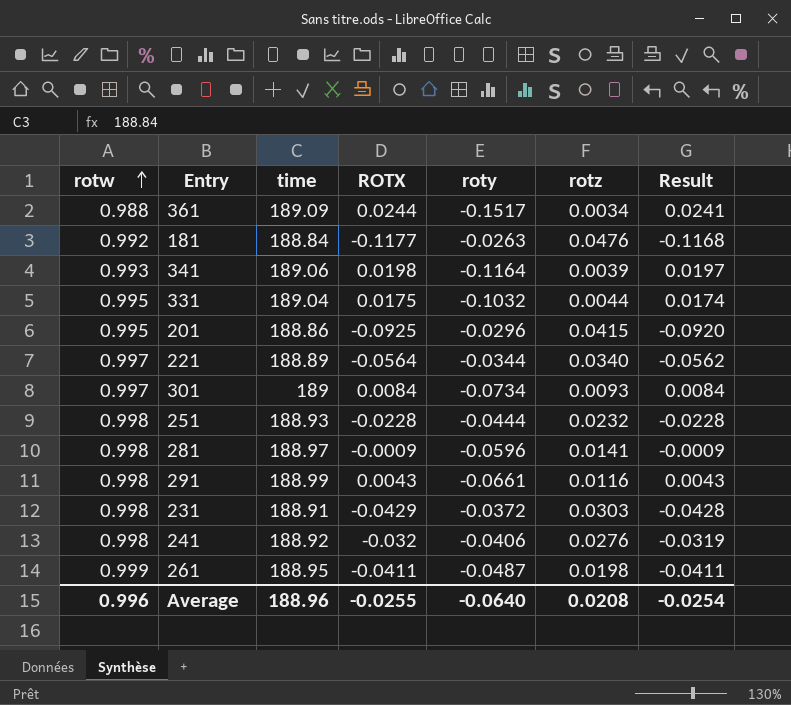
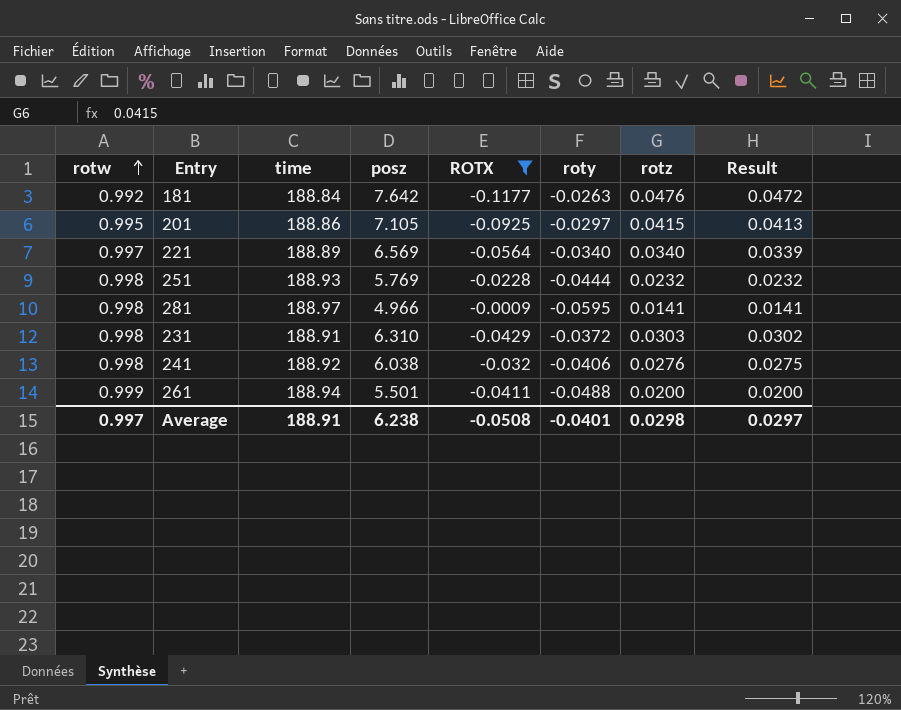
filter: none -> ROTX <= -0.0009
column posz | position: none -> 4
column Result | formula: [rotw] * [ROTX] -> [rotw] * [rotz]
201 | roty: -0.0296 -> -0.0297
221 | roty: -0.0344 -> -0.0340
281 | roty: -0.0596 -> -0.0595
261 | time: 188.95 -> 188.94
261 | roty: -0.0487 -> -0.0488
261 | rotz: 0.0198 -> 0.0200
Average | rotw: 0.996 -> 0.997
Average | time: 188.96 -> 188.91
Average | ROTX: -0.0255 -> -0.0508
Average | roty: -0.0640 -> -0.0401
Average | rotz: 0.0208 -> 0.0298
Average | Result: -0.0254 -> 0.0297

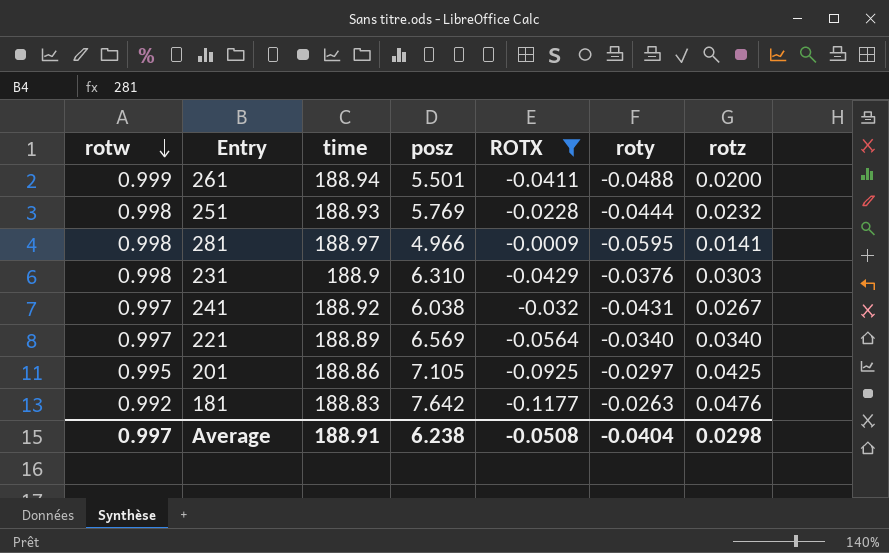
row order: rotw ascending -> rotw descending
column Result | formula: [rotw] * [rotz] -> none
231 | time: 188.91 -> 188.9
231 | roty: -0.0372 -> -0.0376
241 | rotw: 0.998 -> 0.997
241 | roty: -0.0406 -> -0.0431
241 | rotz: 0.0276 -> 0.0267
201 | rotz: 0.0415 -> 0.0425
181 | time: 188.84 -> 188.83
Average | roty: -0.0401 -> -0.0404

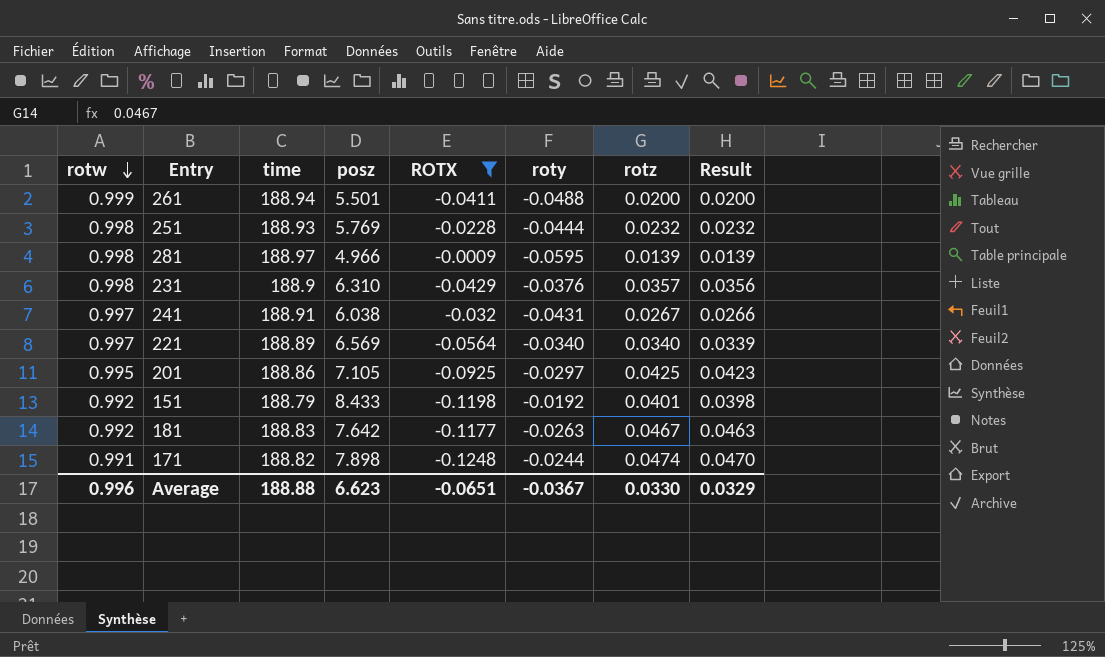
column Result | formula: none -> [rotw] * [rotz]
281 | rotz: 0.0141 -> 0.0139
231 | rotz: 0.0303 -> 0.0357
241 | time: 188.92 -> 188.91
row 151: none -> 0.992 | 188.79 | 8.433 | -0.1198 | -0.0192 | 0.0401 | 0.0398
181 | rotz: 0.0476 -> 0.0467
row 171: none -> 0.991 | 188.82 | 7.898 | -0.1248 | -0.0244 | 0.0474 | 0.0470
Average | rotw: 0.997 -> 0.996
Average | time: 188.91 -> 188.88
Average | posz: 6.238 -> 6.623
Average | ROTX: -0.0508 -> -0.0651
Average | roty: -0.0404 -> -0.0367
Average | rotz: 0.0298 -> 0.0330

